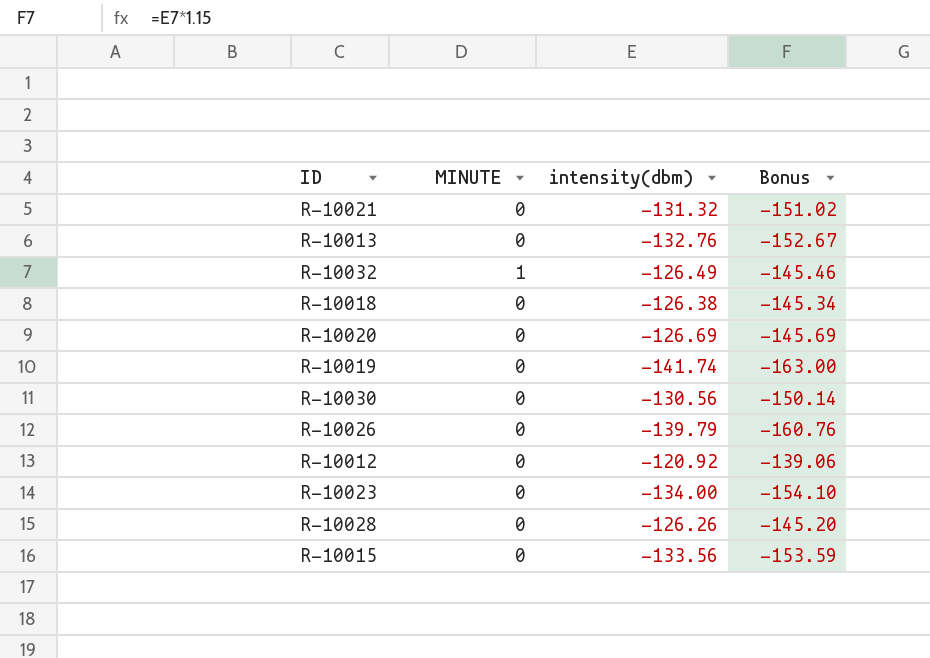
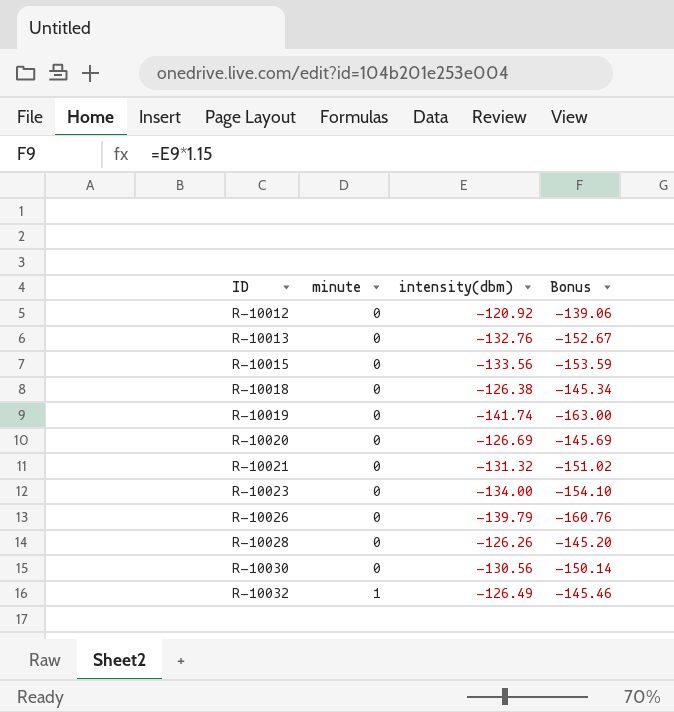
row order: none -> ID ascending
column name: MINUTE -> minute

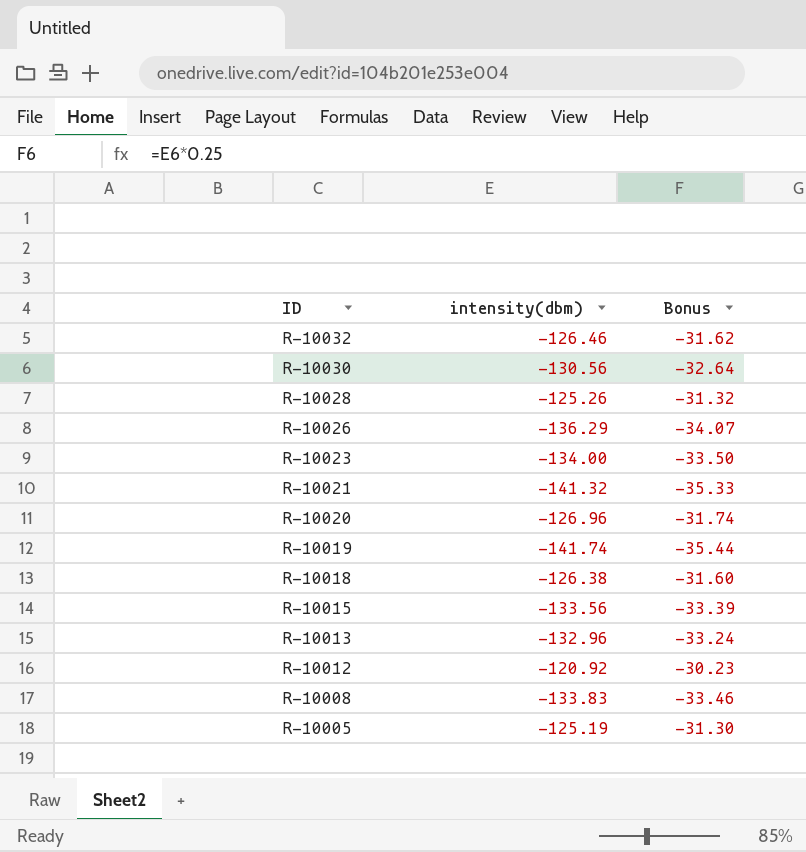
row order: ID ascending -> ID descending
column minute | position: 2 -> none
column Bonus | formula: [intensity(dbm)] * 1.15 -> [intensity(dbm)] * 0.25
R-10032 | intensity(dbm): -126.49 -> -126.46
R-10028 | intensity(dbm): -126.26 -> -125.26
R-10026 | intensity(dbm): -139.79 -> -136.29
R-10021 | intensity(dbm): -131.32 -> -141.32
R-10020 | intensity(dbm): -126.69 -> -126.96
R-10013 | intensity(dbm): -132.76 -> -132.96
row R-10008: none -> -133.83 | -33.46
row R-10005: none -> -125.19 | -31.30

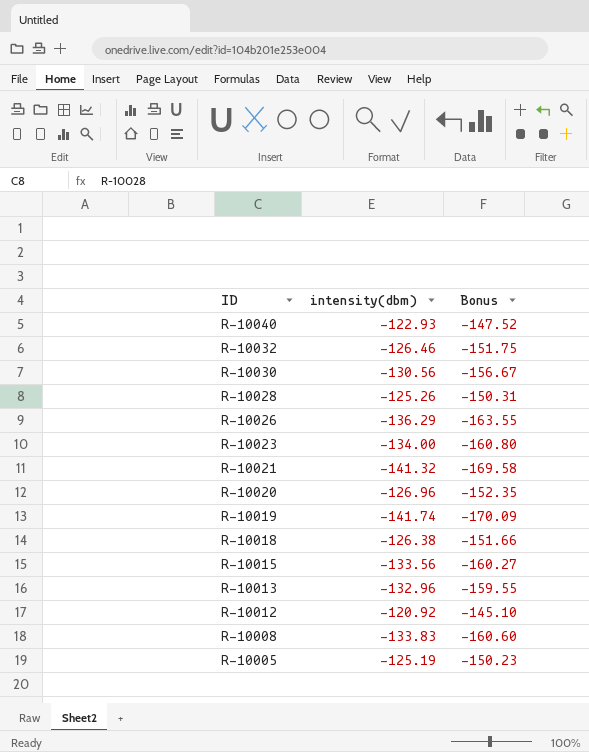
column Bonus | formula: [intensity(dbm)] * 0.25 -> [intensity(dbm)] * 1.2
row R-10040: none -> -122.93 | -147.52

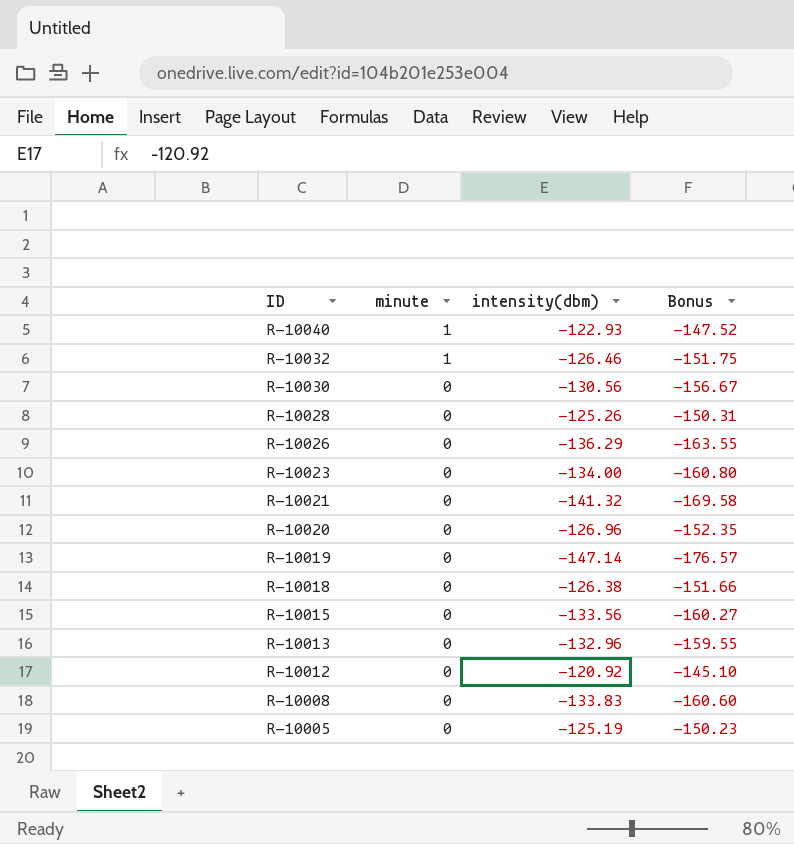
column minute | position: none -> 2
R-10019 | intensity(dbm): -141.74 -> -147.14
R-10019 | Bonus: -170.09 -> -176.57

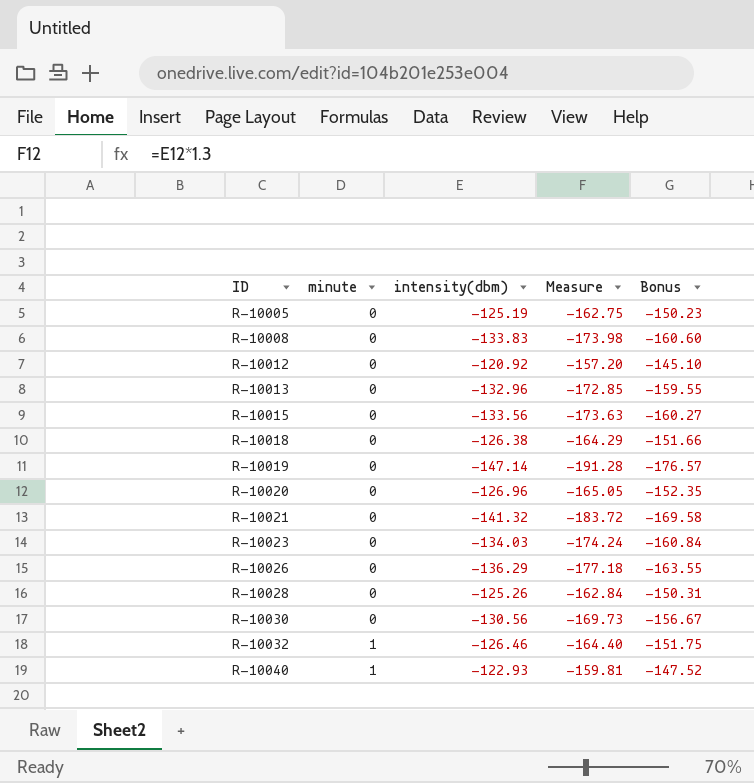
row order: ID descending -> ID ascending
column Measure | formula: none -> [intensity(dbm)] * 1.3
R-10023 | intensity(dbm): -134.00 -> -134.03
R-10023 | Bonus: -160.80 -> -160.84

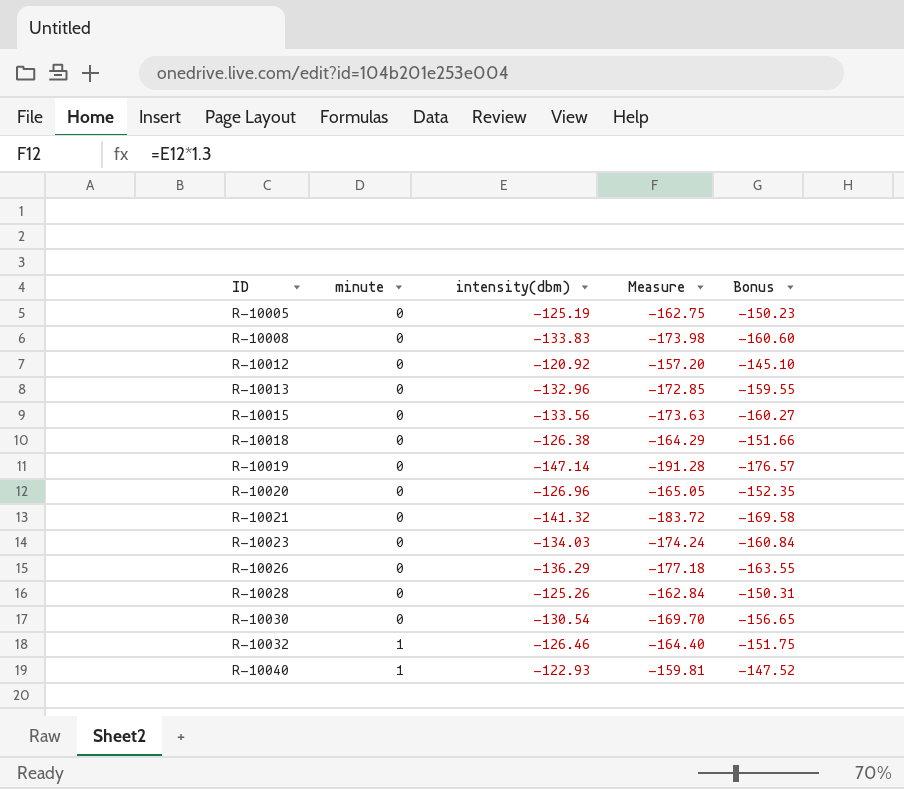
R-10030 | intensity(dbm): -130.56 -> -130.54
R-10030 | Measure: -169.73 -> -169.70
R-10030 | Bonus: -156.67 -> -156.65

